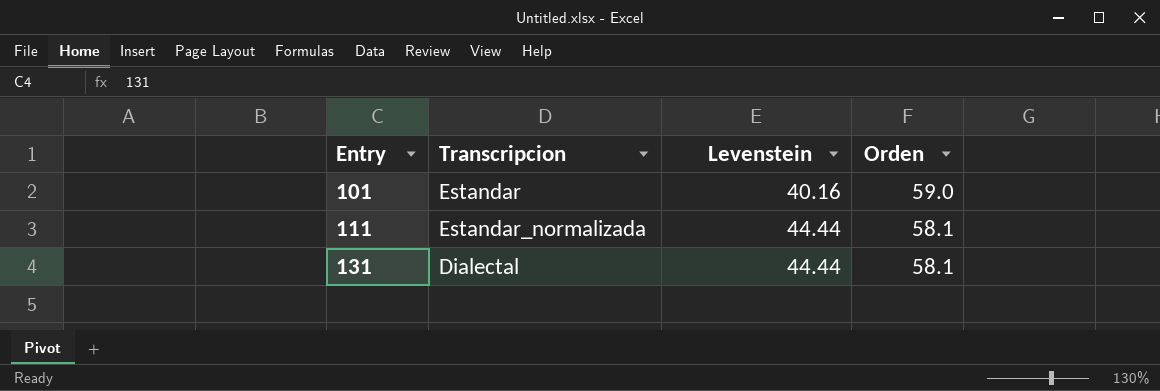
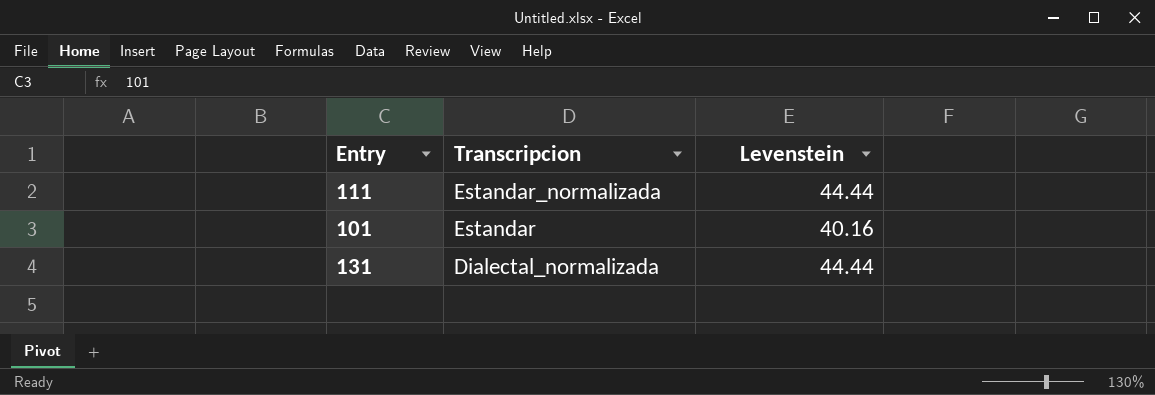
row order: Entry ascending -> Transcripcion descending
column Orden | position: 4 -> none
131 | Transcripcion: Dialectal -> Dialectal_normalizada

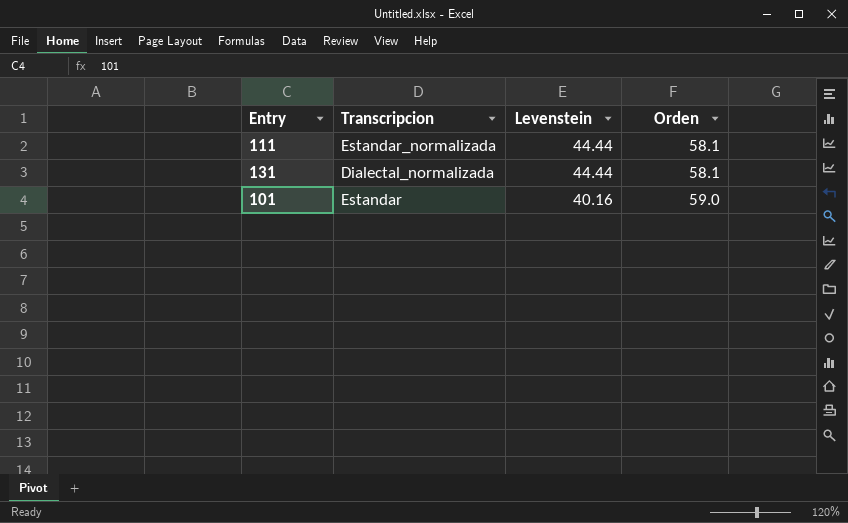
row order: Transcripcion descending -> Levenstein descending
column Orden | position: none -> 4

